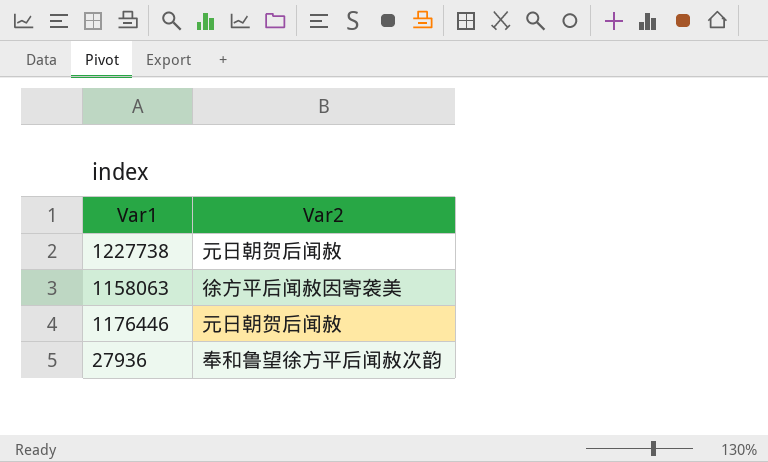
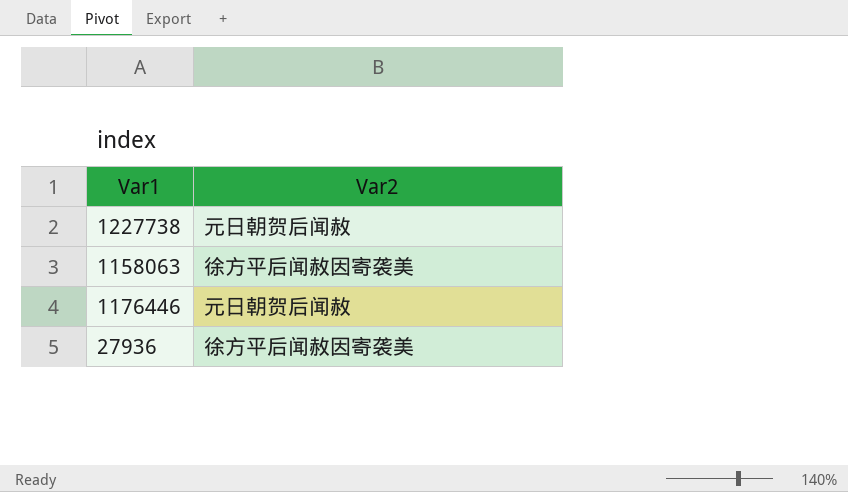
27936 | Var2: 奉和鲁望徐方平后闻赦次韵 -> 徐方平后闻赦因寄袭美

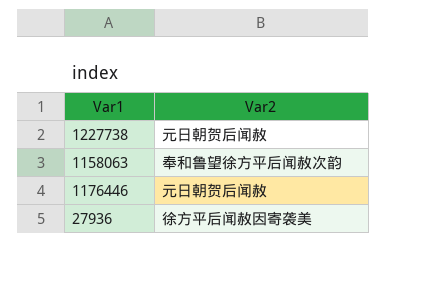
1158063 | Var2: 徐方平后闻赦因寄袭美 -> 奉和鲁望徐方平后闻赦次韵

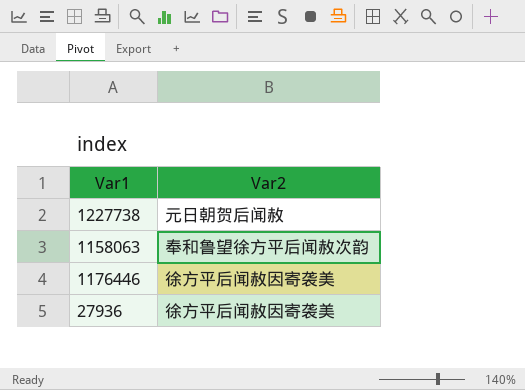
1176446 | Var2: 元日朝贺后闻赦 -> 徐方平后闻赦因寄袭美

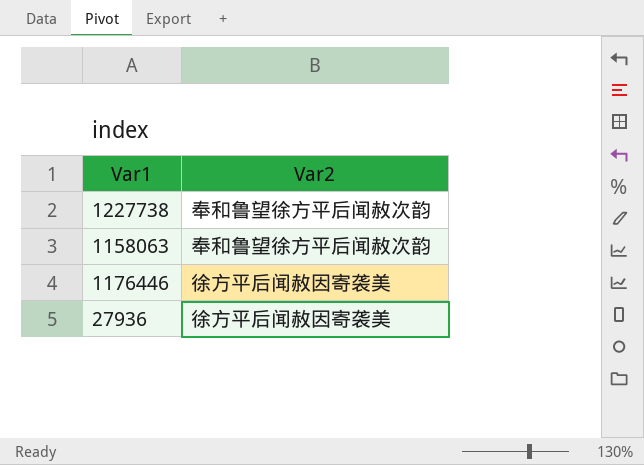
1227738 | Var2: 元日朝贺后闻赦 -> 奉和鲁望徐方平后闻赦次韵

